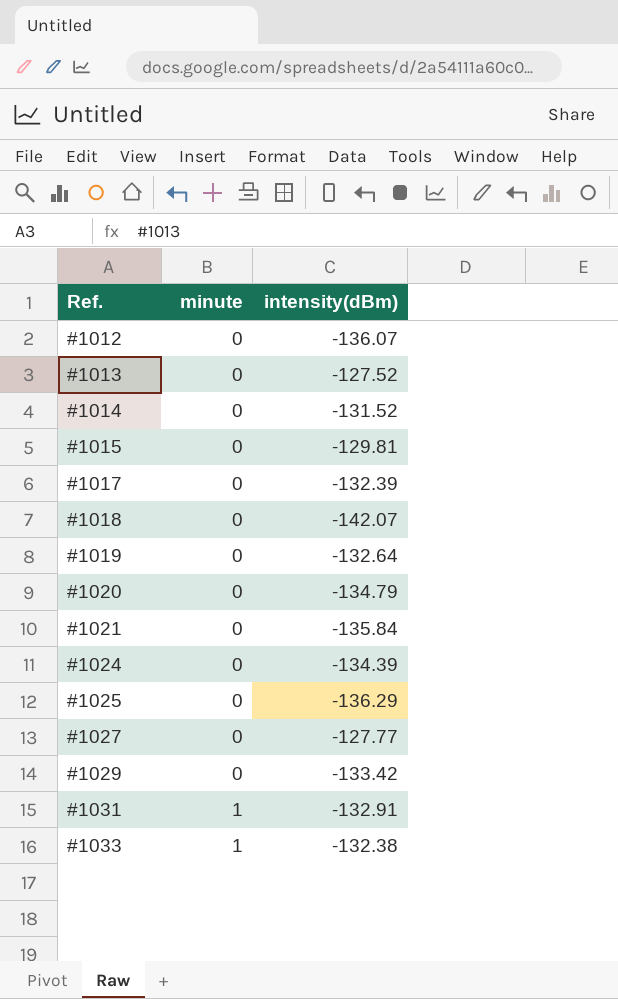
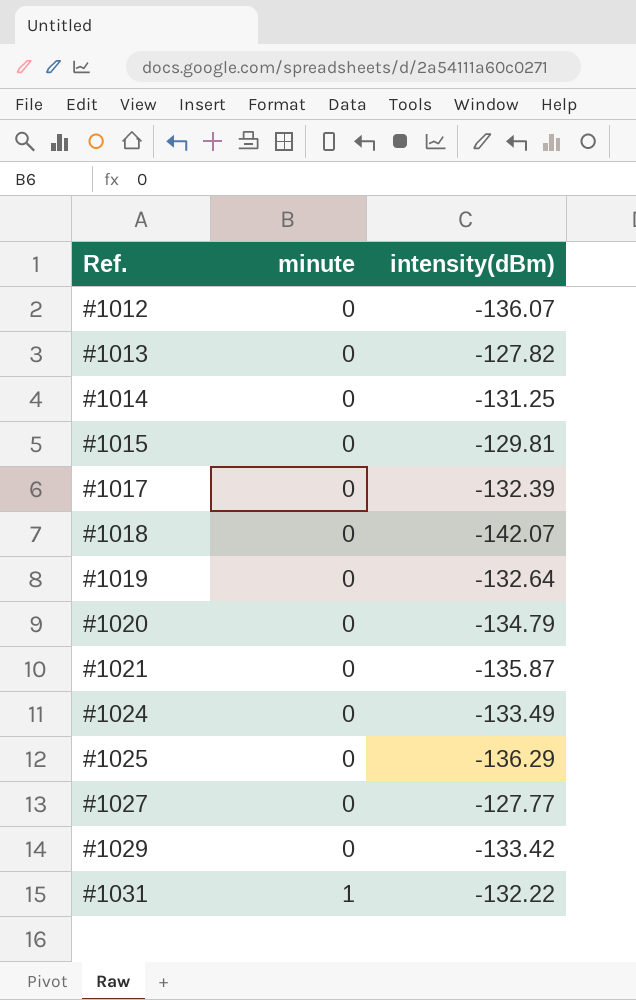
row #1033: 1 | -132.38 -> none
#1013 | intensity(dBm): -127.52 -> -127.82
#1014 | intensity(dBm): -131.52 -> -131.25
#1021 | intensity(dBm): -135.84 -> -135.87
#1024 | intensity(dBm): -134.39 -> -133.49
#1031 | intensity(dBm): -132.91 -> -132.22

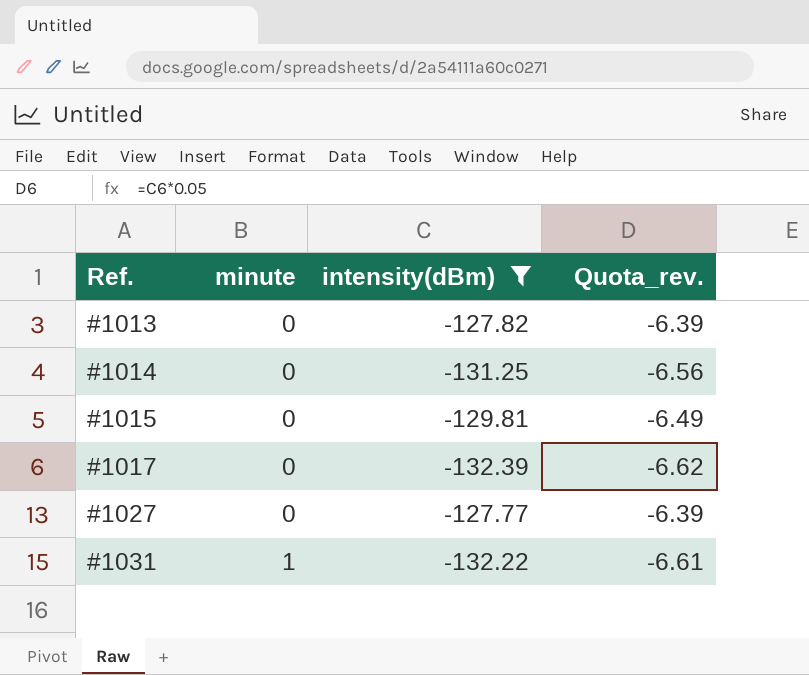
filter: none -> intensity(dBm) >= -132.39
column Quota_rev. | formula: none -> [intensity(dBm)] * 0.05

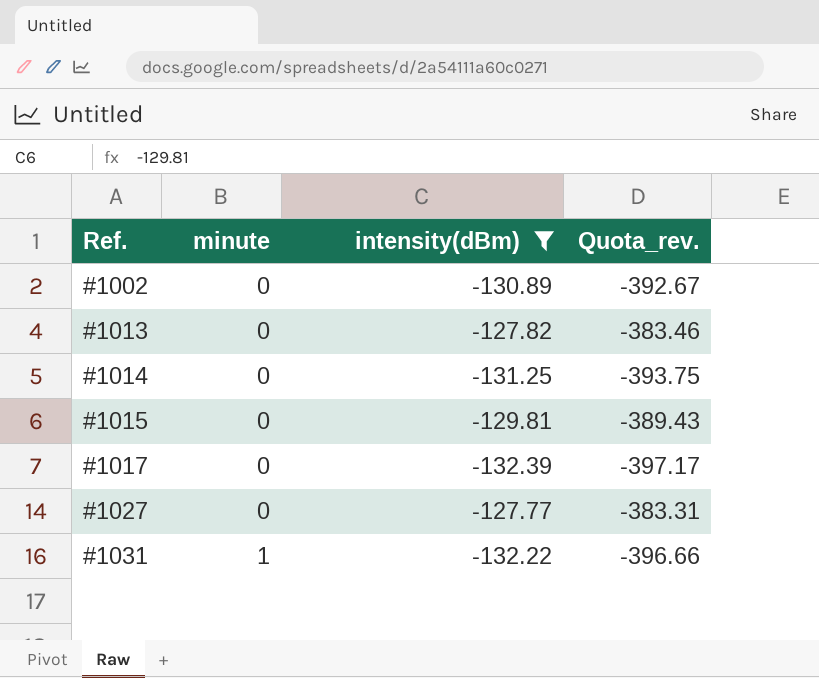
column Quota_rev. | formula: [intensity(dBm)] * 0.05 -> [intensity(dBm)] * 3
row #1002: none -> 0 | -130.89 | -392.67

